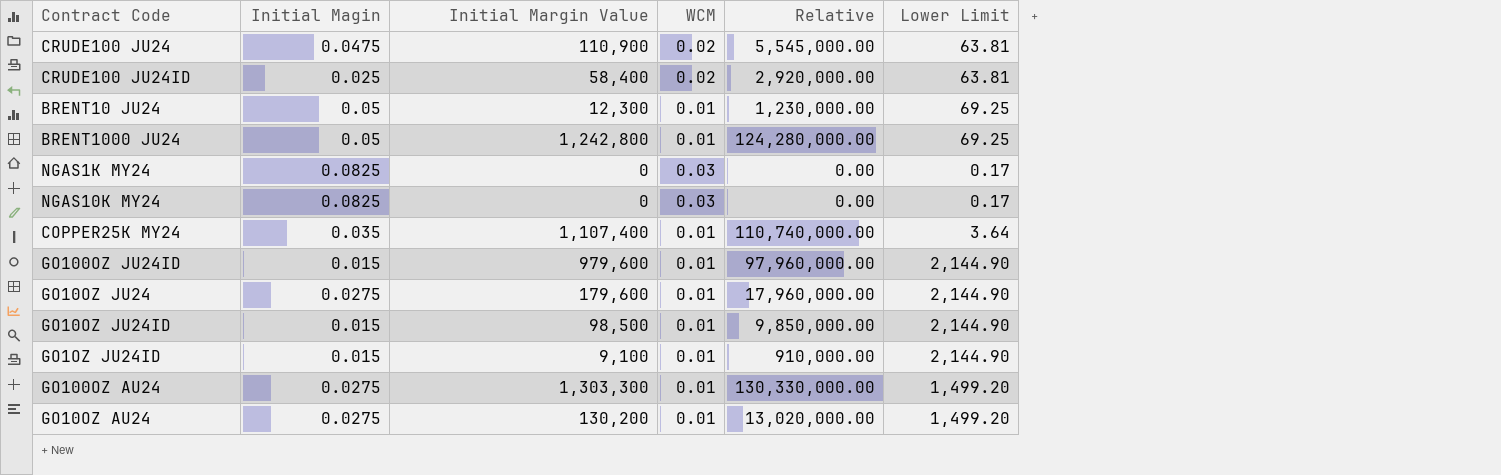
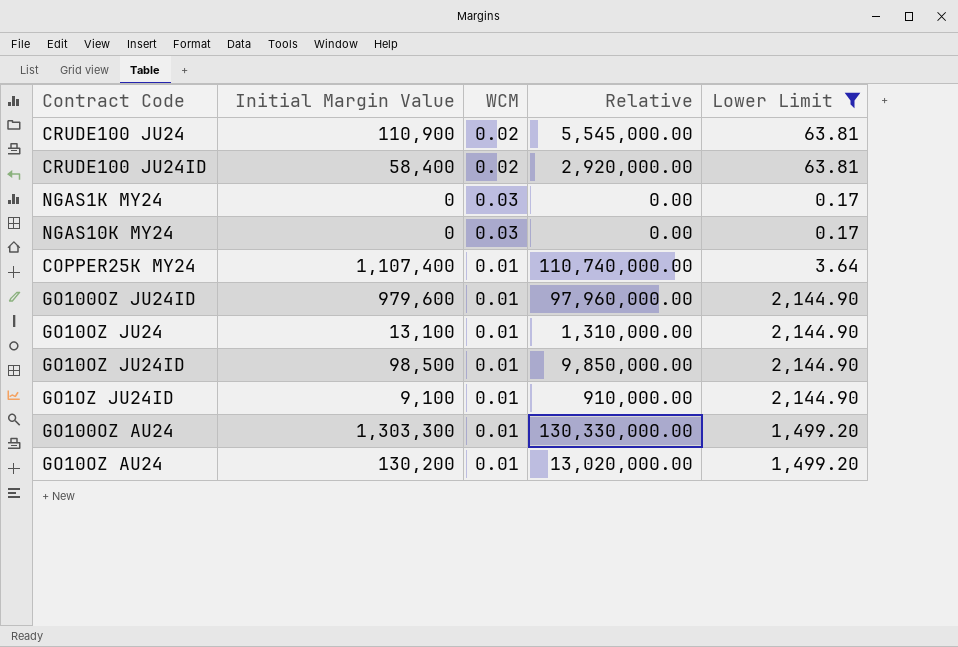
filter: none -> Lower Limit != 69.25
column Initial Magin | position: 2 -> none
GO10OZ JU24 | Initial Margin Value: 179,600 -> 13,100
GO10OZ JU24 | Relative: 17,960,000.00 -> 1,310,000.00

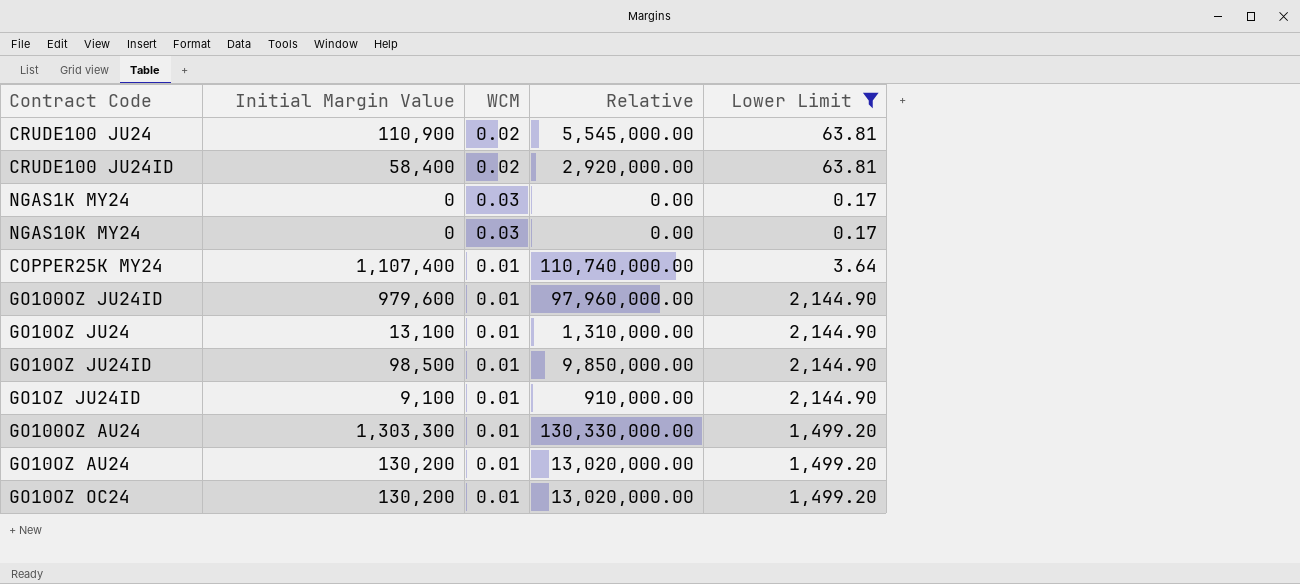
row GO10OZ OC24: none -> 130,200 | 0.01 | 13,020,000.00 | 1,499.20

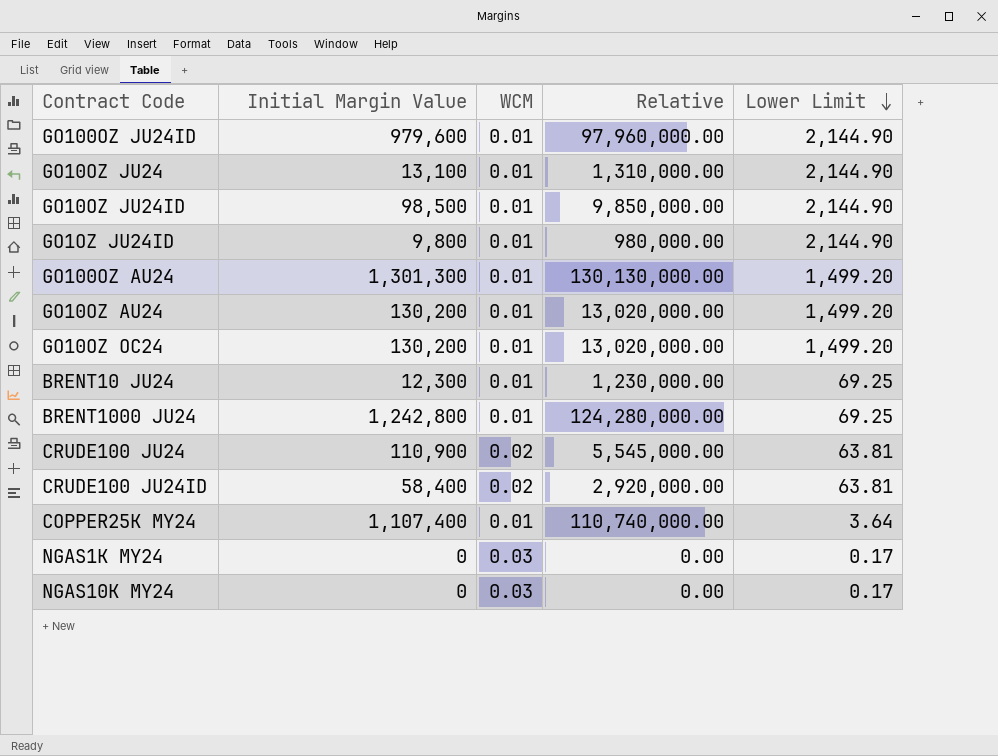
filter: Lower Limit != 69.25 -> none
row order: none -> Lower Limit descending
GO1OZ JU24ID | Initial Margin Value: 9,100 -> 9,800
GO1OZ JU24ID | Relative: 910,000.00 -> 980,000.00
GO100OZ AU24 | Initial Margin Value: 1,303,300 -> 1,301,300
GO100OZ AU24 | Relative: 130,330,000.00 -> 130,130,000.00

